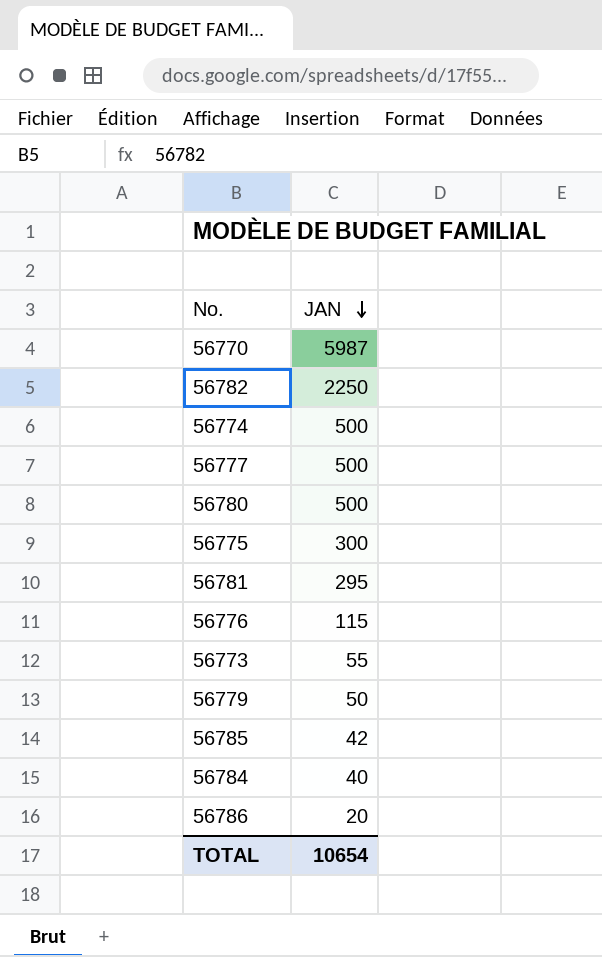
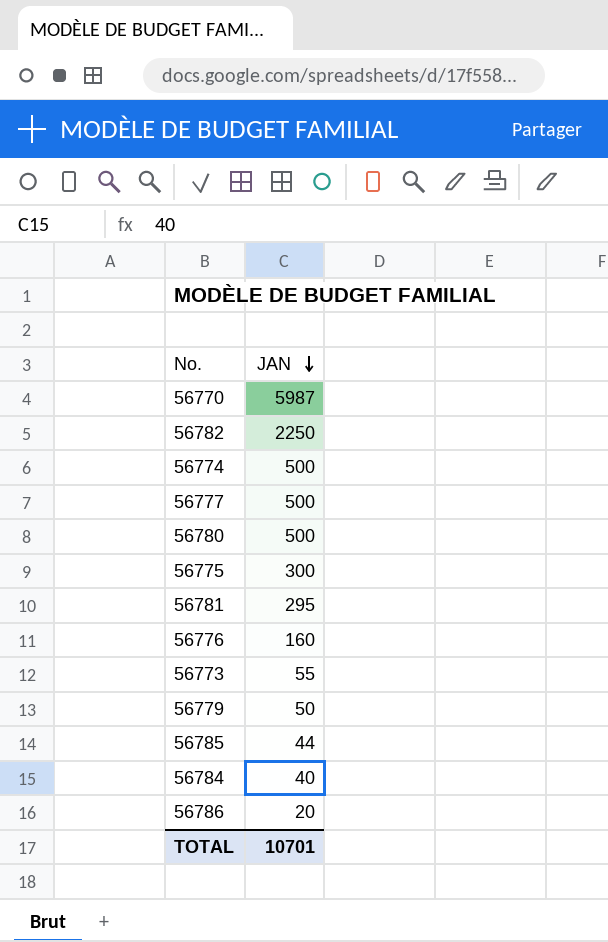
56776 | JAN: 115 -> 160
56785 | JAN: 42 -> 44
TOTAL | JAN: 10654 -> 10701

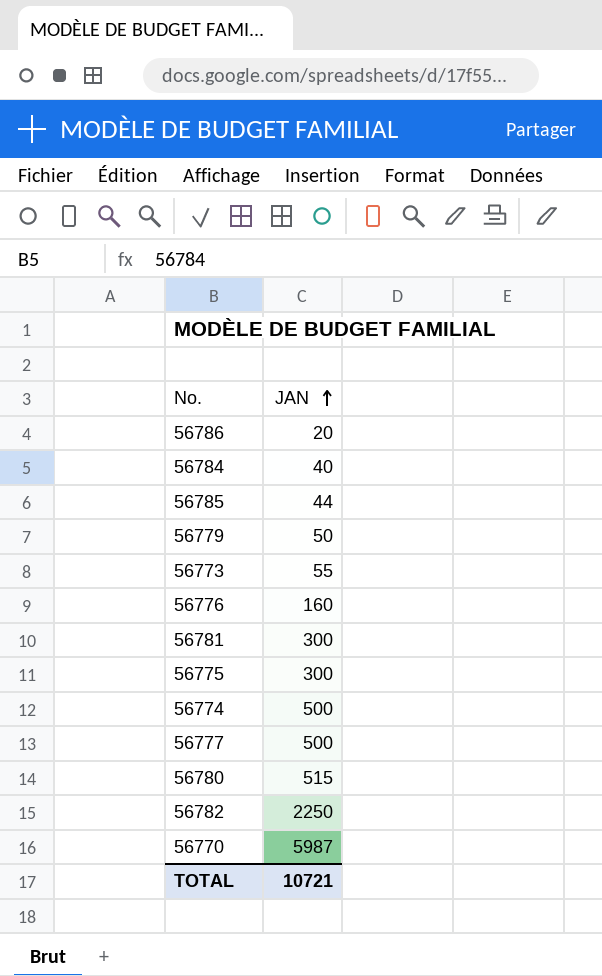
row order: JAN descending -> JAN ascending
56781 | JAN: 295 -> 300
56780 | JAN: 500 -> 515
TOTAL | JAN: 10701 -> 10721

